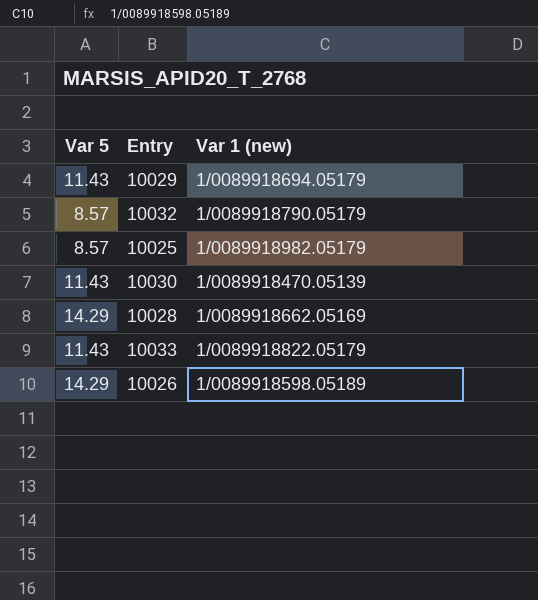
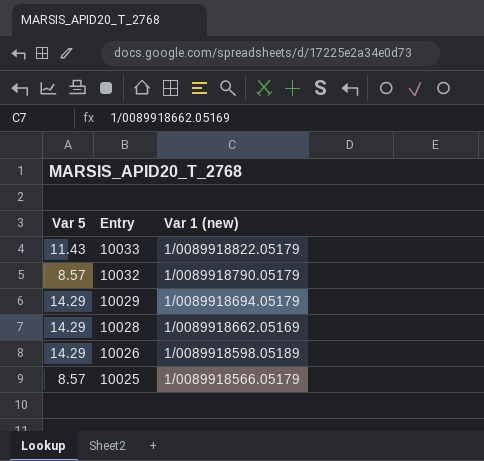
row order: none -> Entry descending
row 10030: 11.43 | 1/0089918470.05139 -> none
10029 | Var 5: 11.43 -> 14.29
10025 | Var 1 (new): 1/0089918982.05179 -> 1/0089918566.05179

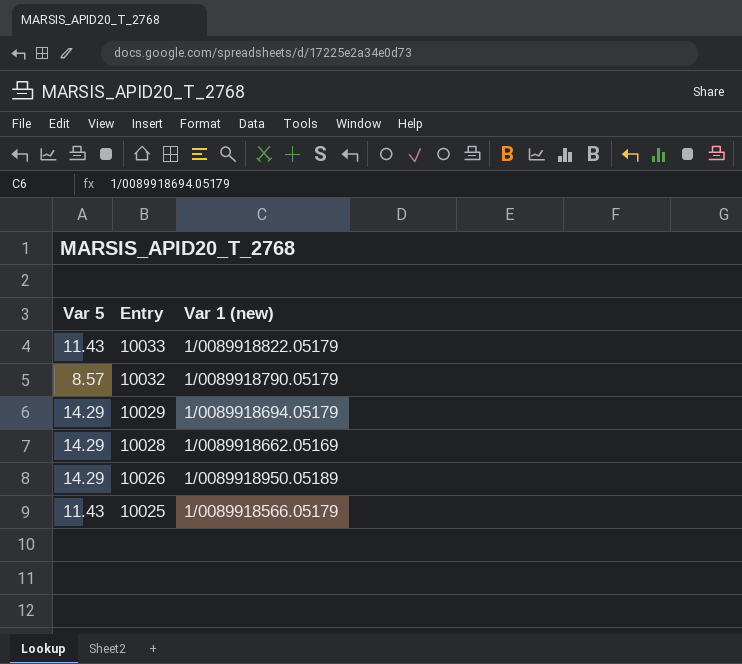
10026 | Var 1 (new): 1/0089918598.05189 -> 1/0089918950.05189
10025 | Var 5: 8.57 -> 11.43

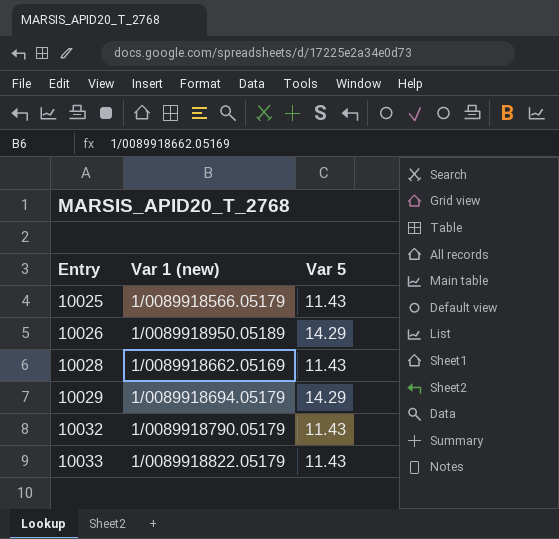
row order: Entry descending -> Entry ascending
column Var 5 | position: 1 -> 3
10028 | Var 5: 14.29 -> 11.43
10032 | Var 5: 8.57 -> 11.43

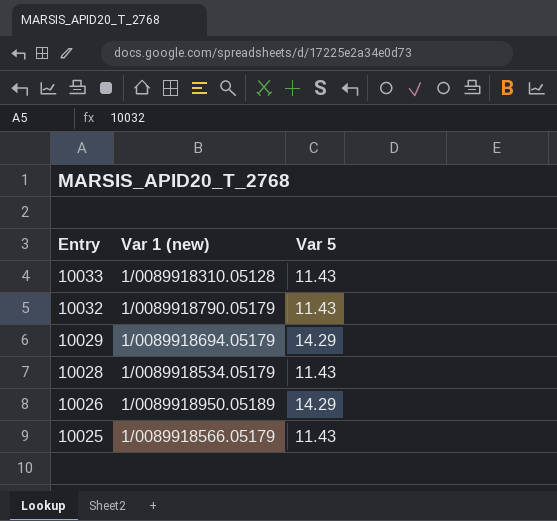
row order: Entry ascending -> Entry descending
10033 | Var 1 (new): 1/0089918822.05179 -> 1/0089918310.05128
10028 | Var 1 (new): 1/0089918662.05169 -> 1/0089918534.05179

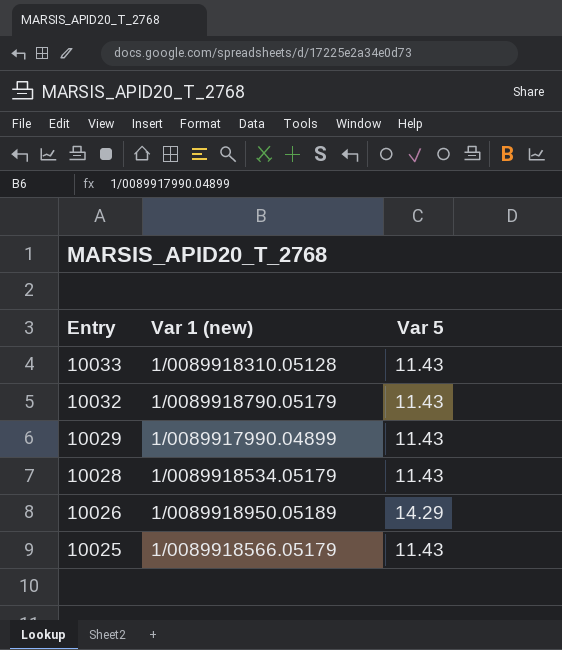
10029 | Var 1 (new): 1/0089918694.05179 -> 1/0089917990.04899
10029 | Var 5: 14.29 -> 11.43

